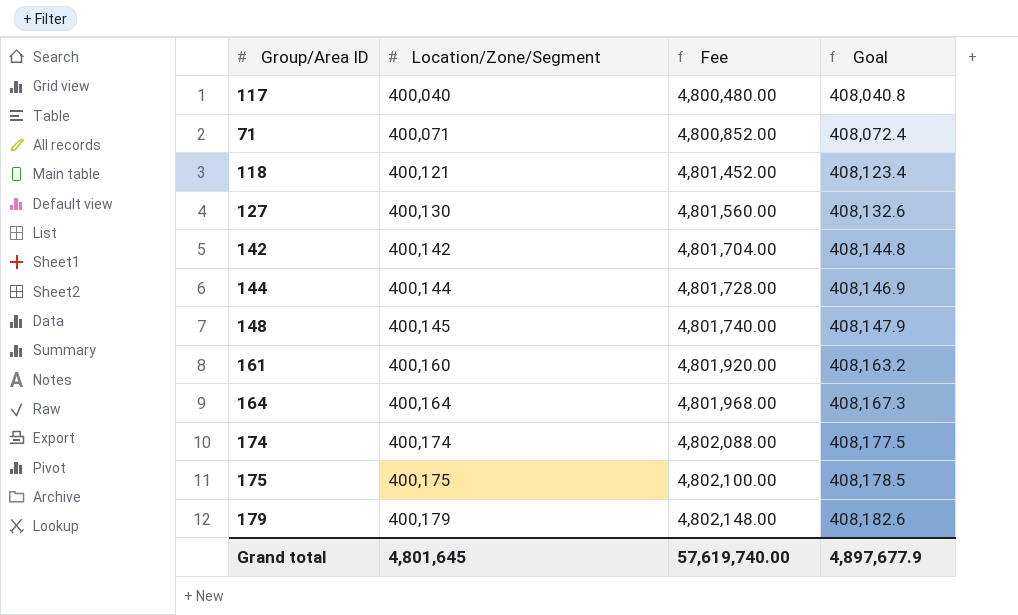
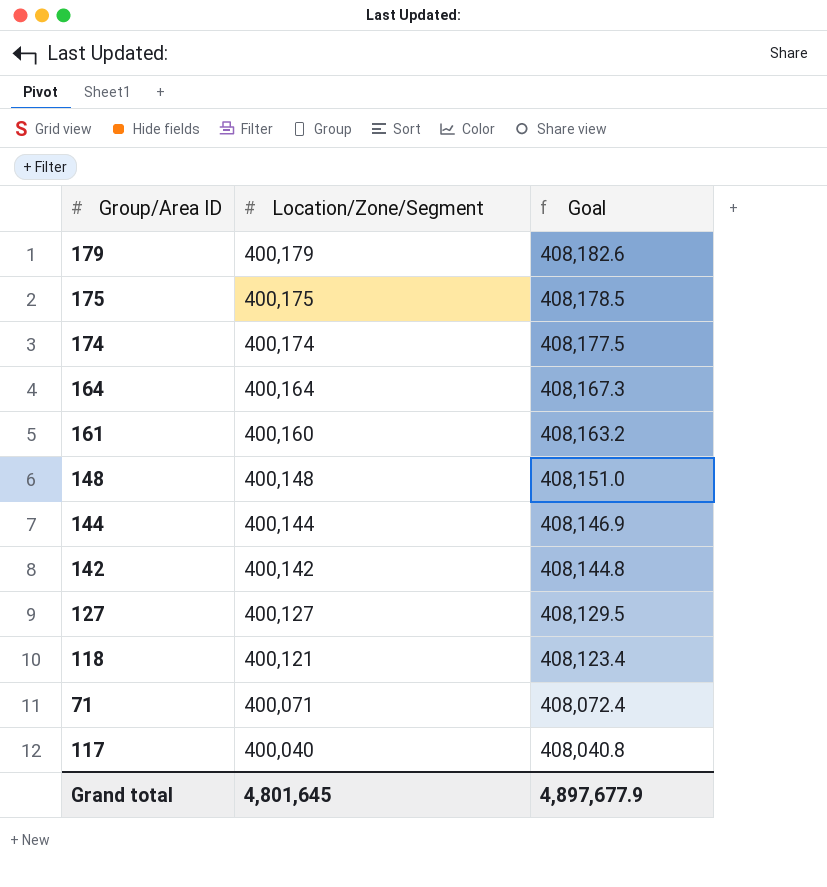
row order: Location/Zone/Segment ascending -> Location/Zone/Segment descending
column Fee | formula: [Location/Zone/Segment] * 12 -> none
148 | Location/Zone/Segment: 400,145 -> 400,148
148 | Goal: 408,147.9 -> 408,151.0
127 | Location/Zone/Segment: 400,130 -> 400,127
127 | Goal: 408,132.6 -> 408,129.5

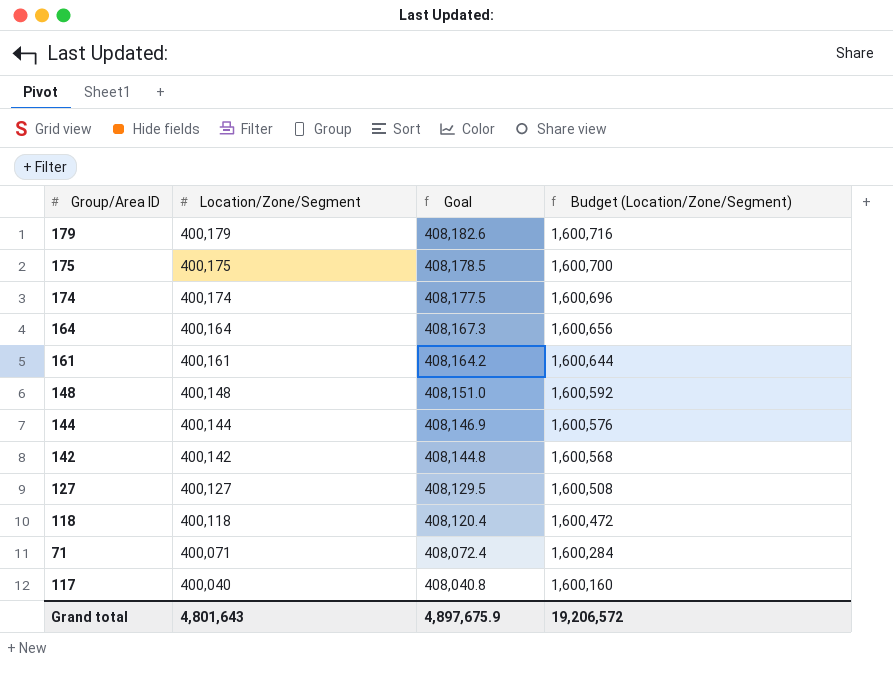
column Budget (Location/Zone/Segment) | formula: none -> [Location/Zone/Segment] * 4
161 | Location/Zone/Segment: 400,160 -> 400,161
161 | Goal: 408,163.2 -> 408,164.2
118 | Location/Zone/Segment: 400,121 -> 400,118
118 | Goal: 408,123.4 -> 408,120.4
Grand total | Location/Zone/Segment: 4,801,645 -> 4,801,643
Grand total | Goal: 4,897,677.9 -> 4,897,675.9

